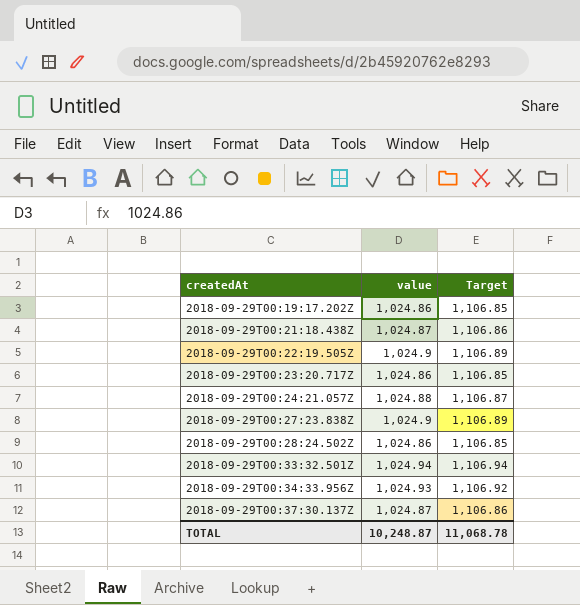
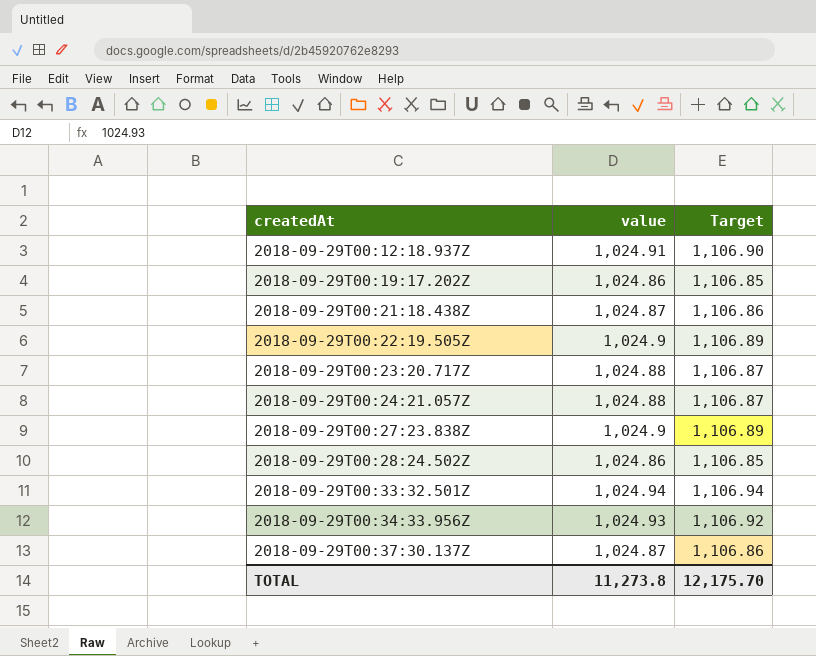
row 2018-09-29T00:12:18.937Z: none -> 1,024.91 | 1,106.90
2018-09-29T00:23:20.717Z | value: 1,024.86 -> 1,024.88
2018-09-29T00:23:20.717Z | Target: 1,106.85 -> 1,106.87
TOTAL | value: 10,248.87 -> 11,273.8
TOTAL | Target: 11,068.78 -> 12,175.70

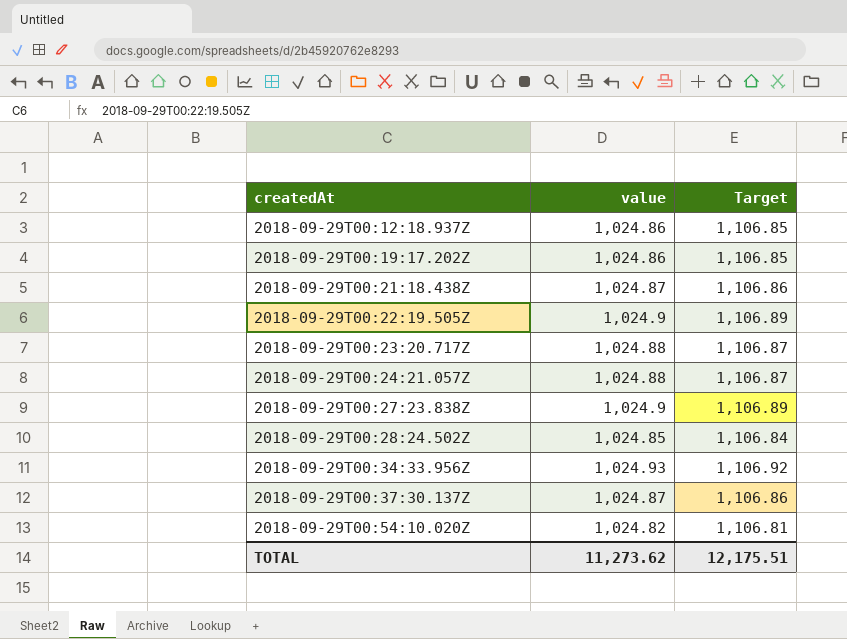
row 2018-09-29T00:33:32.501Z: 1,024.94 | 1,106.94 -> none
2018-09-29T00:12:18.937Z | value: 1,024.91 -> 1,024.86
2018-09-29T00:12:18.937Z | Target: 1,106.90 -> 1,106.85
2018-09-29T00:28:24.502Z | value: 1,024.86 -> 1,024.85
2018-09-29T00:28:24.502Z | Target: 1,106.85 -> 1,106.84
row 2018-09-29T00:54:10.020Z: none -> 1,024.82 | 1,106.81
TOTAL | value: 11,273.8 -> 11,273.62
TOTAL | Target: 12,175.70 -> 12,175.51

